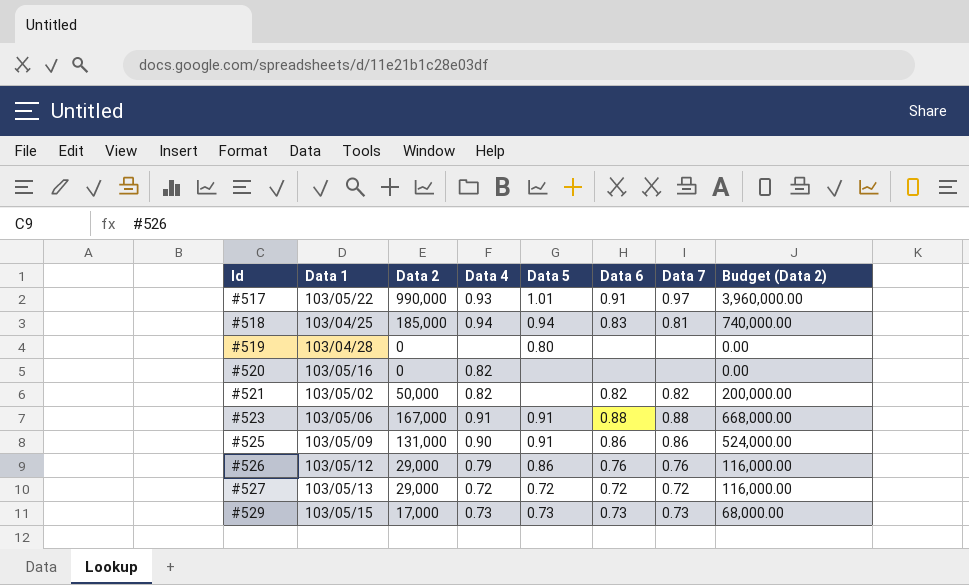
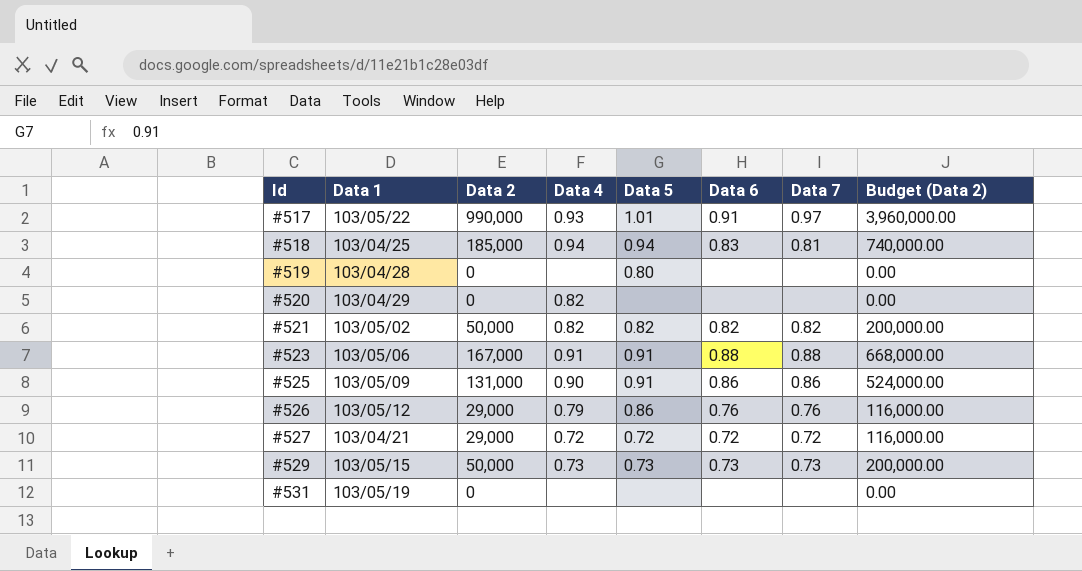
#520 | Data 1: 103/05/16 -> 103/04/29
#521 | Data 5: none -> 0.82
#527 | Data 1: 103/05/13 -> 103/04/21
#529 | Data 2: 17,000 -> 50,000
#529 | Budget (Data 2): 68,000.00 -> 200,000.00
row #531: none -> 103/05/19 | 0 | none | none | none | none | 0.00

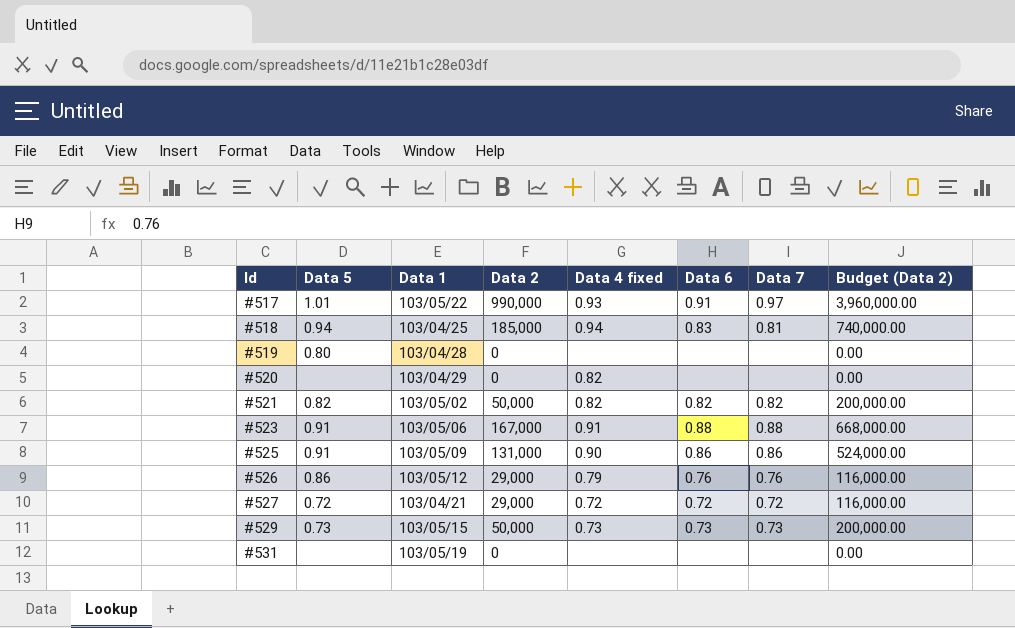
column Data 5 | position: 5 -> 2
column name: Data 4 -> Data 4 fixed

